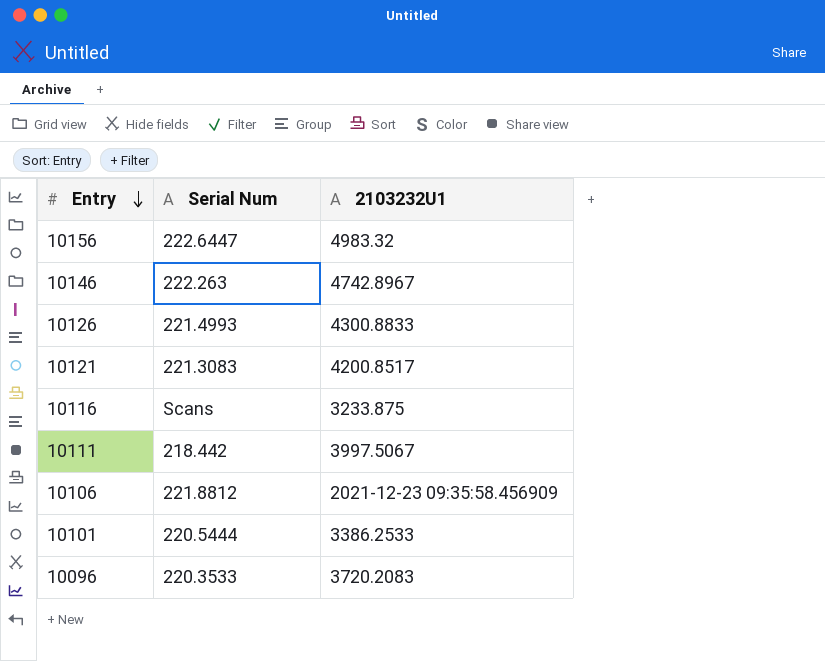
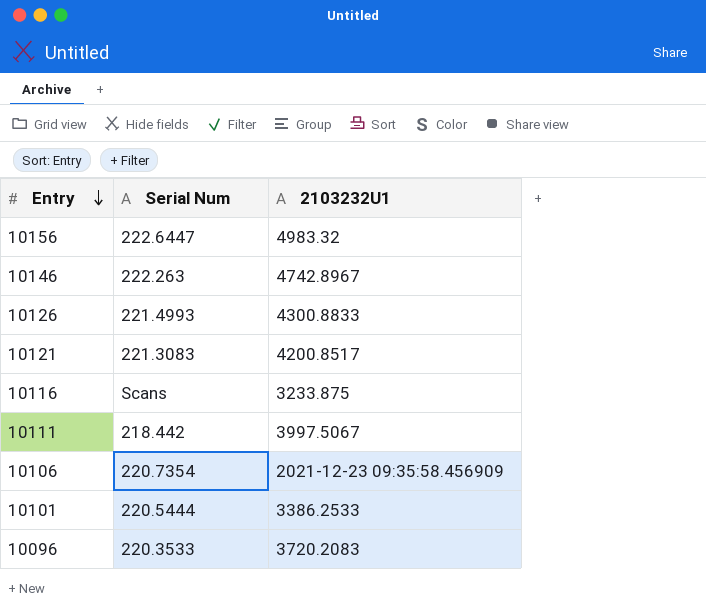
10106 | Serial Num: 221.8812 -> 220.7354

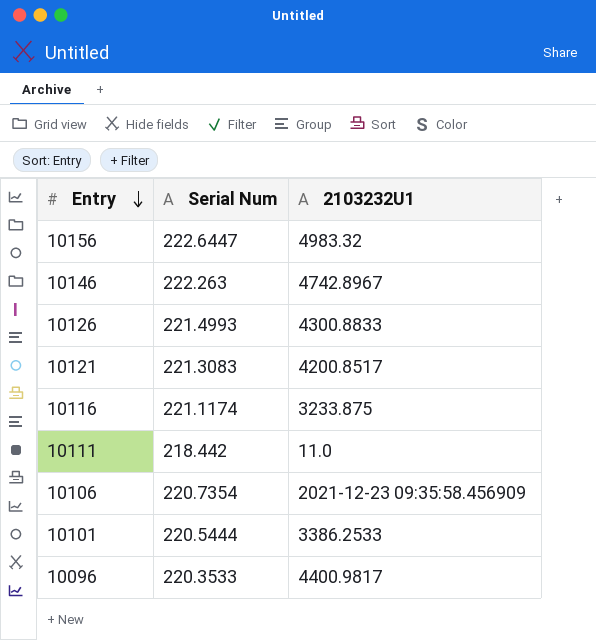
10116 | Serial Num: Scans -> 221.1174
10111 | 2103232U1: 3997.5067 -> 11.0
10096 | 2103232U1: 3720.2083 -> 4400.9817

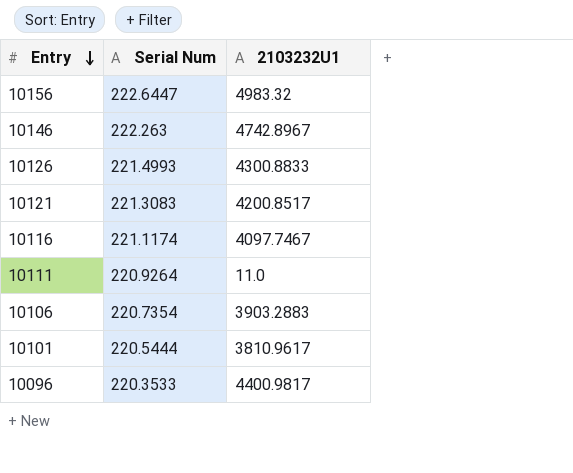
10116 | 2103232U1: 3233.875 -> 4097.7467
10111 | Serial Num: 218.442 -> 220.9264
10106 | 2103232U1: 2021-12-23 09:35:58.456909 -> 3903.2883
10101 | 2103232U1: 3386.2533 -> 3810.9617

